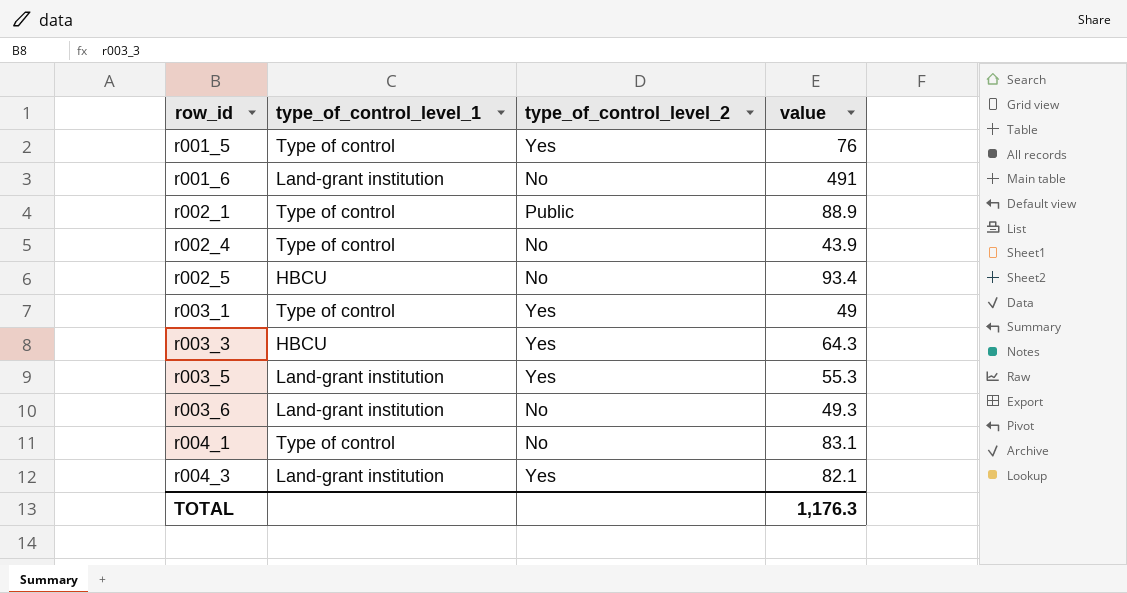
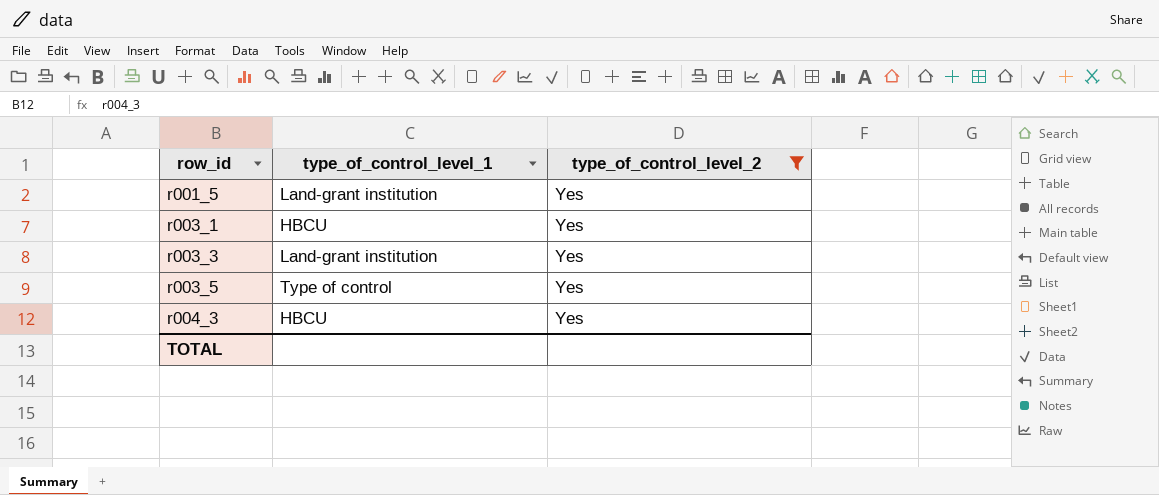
filter: none -> type_of_control_level_2 = Yes
column value | position: 4 -> none
r001_5 | type_of_control_level_1: Type of control -> Land-grant institution
r003_1 | type_of_control_level_1: Type of control -> HBCU
r003_3 | type_of_control_level_1: HBCU -> Land-grant institution
r003_5 | type_of_control_level_1: Land-grant institution -> Type of control
r004_3 | type_of_control_level_1: Land-grant institution -> HBCU

